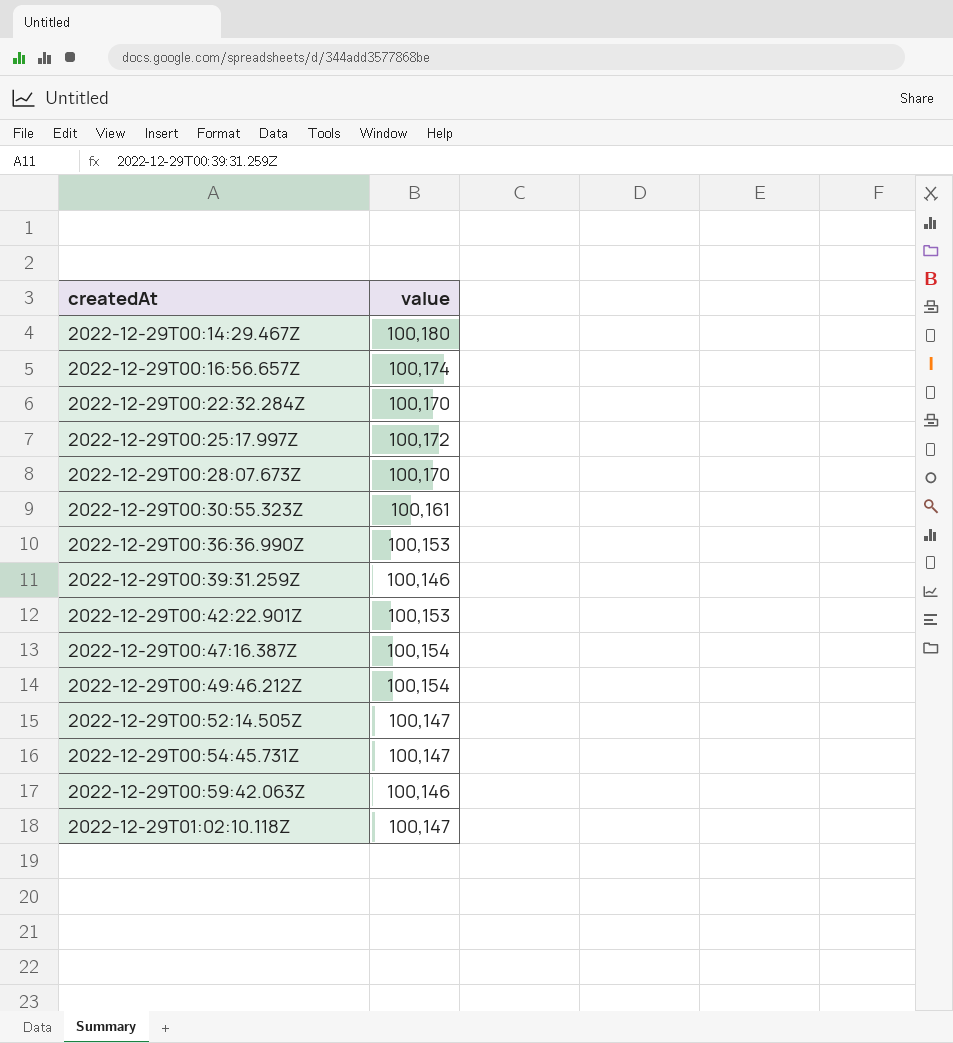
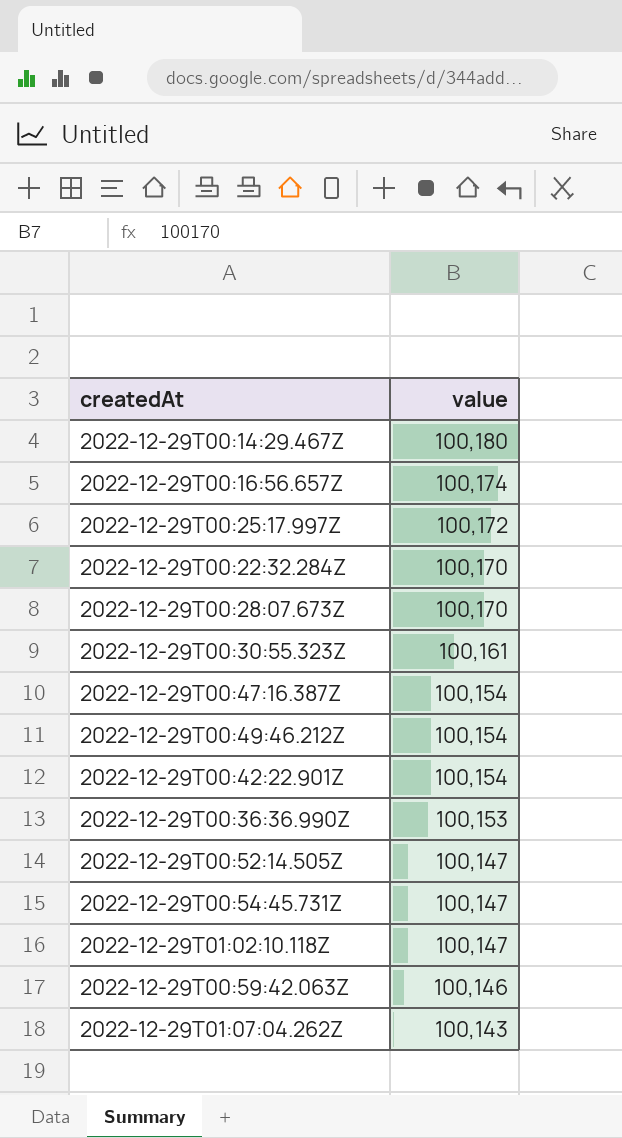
row order: createdAt ascending -> value descending
row 2022-12-29T00:39:31.259Z: 100,146 -> none
2022-12-29T00:42:22.901Z | value: 100,153 -> 100,154
row 2022-12-29T01:07:04.262Z: none -> 100,143

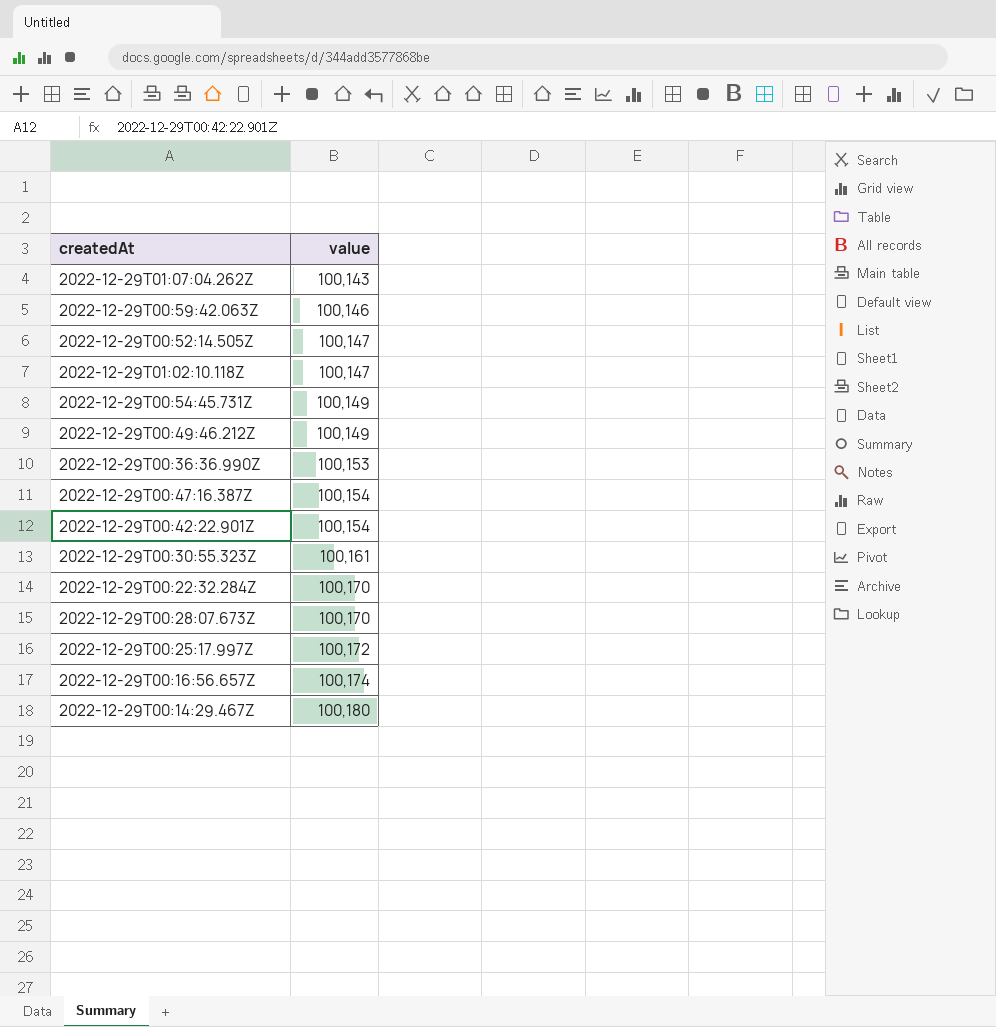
row order: value descending -> value ascending
2022-12-29T00:54:45.731Z | value: 100,147 -> 100,149
2022-12-29T00:49:46.212Z | value: 100,154 -> 100,149

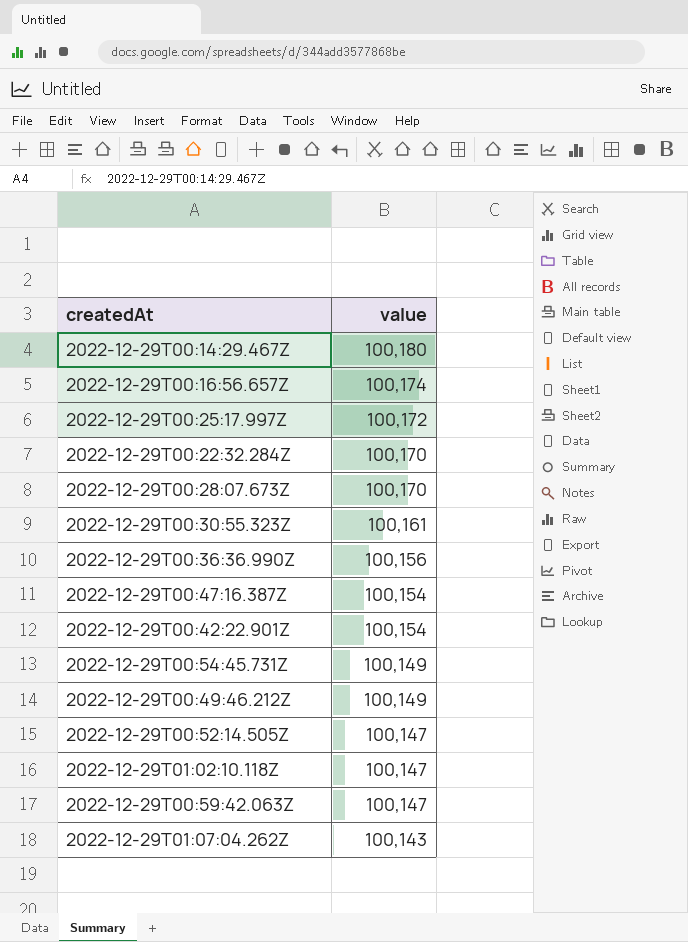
row order: value ascending -> value descending
2022-12-29T00:36:36.990Z | value: 100,153 -> 100,156
2022-12-29T00:59:42.063Z | value: 100,146 -> 100,147

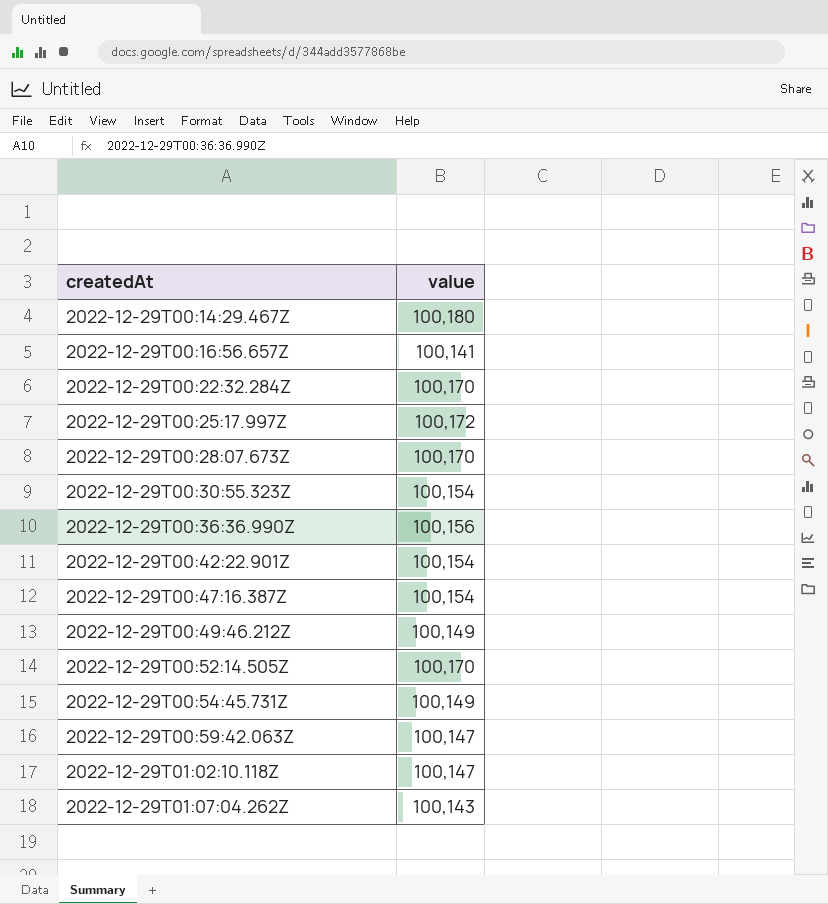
row order: value descending -> createdAt ascending
2022-12-29T00:16:56.657Z | value: 100,174 -> 100,141
2022-12-29T00:30:55.323Z | value: 100,161 -> 100,154
2022-12-29T00:52:14.505Z | value: 100,147 -> 100,170

